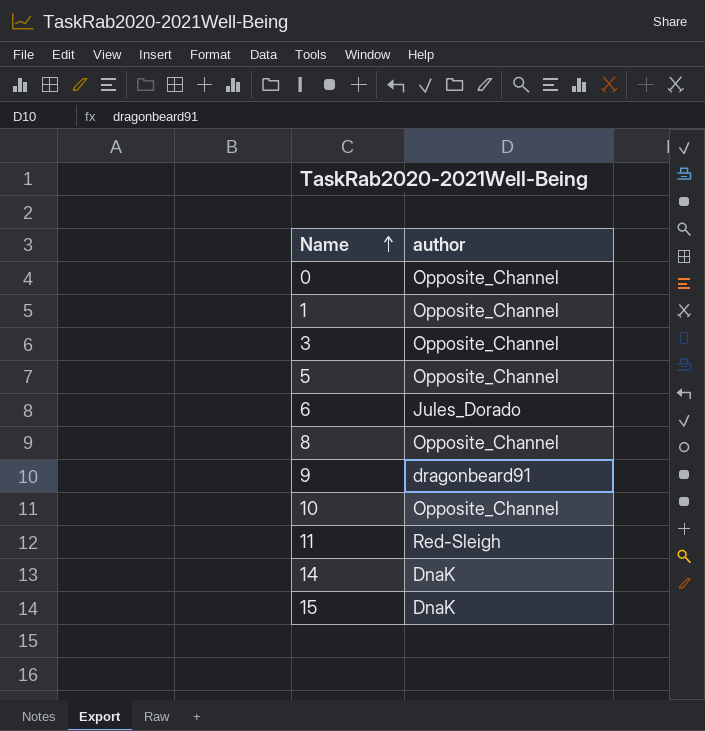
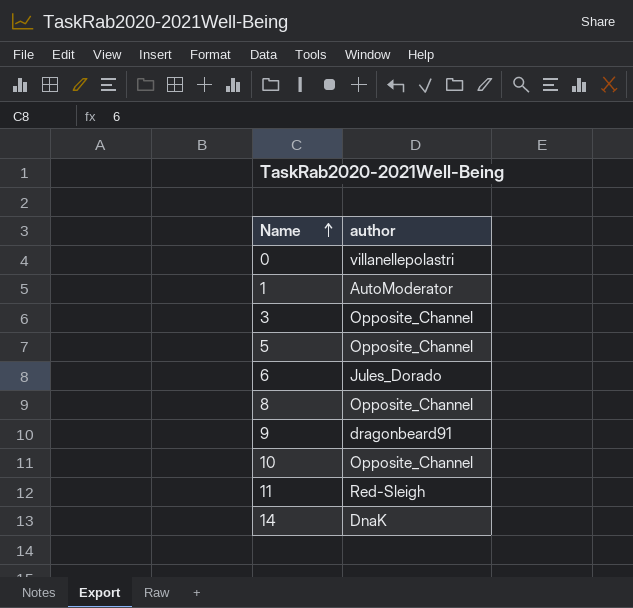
row 15: DnaK -> none
0 | author: Opposite_Channel -> villanellepolastri
1 | author: Opposite_Channel -> AutoModerator

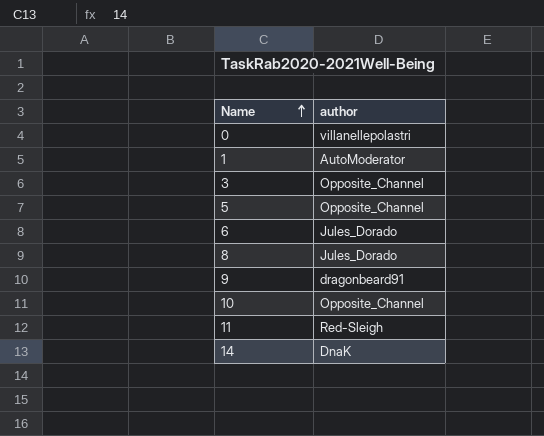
8 | author: Opposite_Channel -> Jules_Dorado

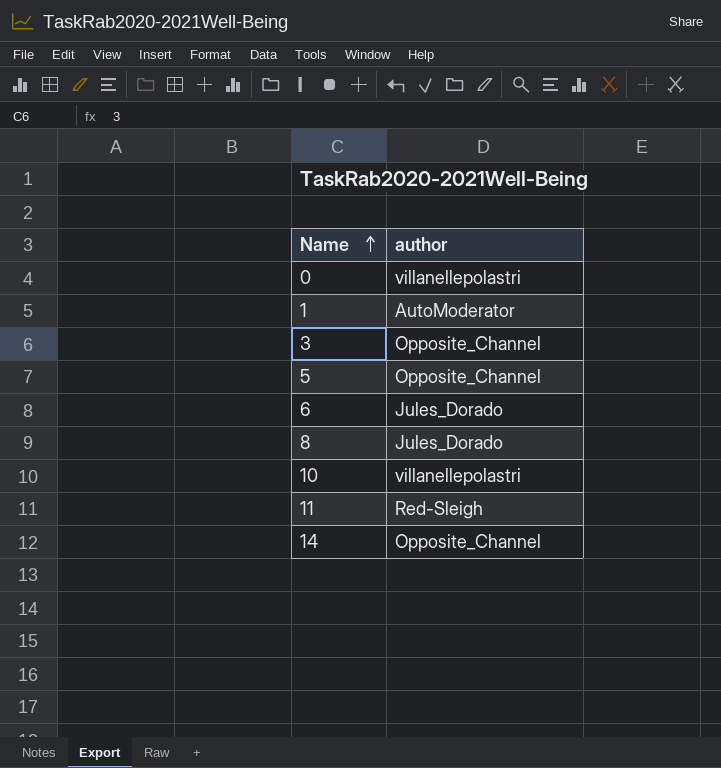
row 9: dragonbeard91 -> none
10 | author: Opposite_Channel -> villanellepolastri
14 | author: DnaK -> Opposite_Channel

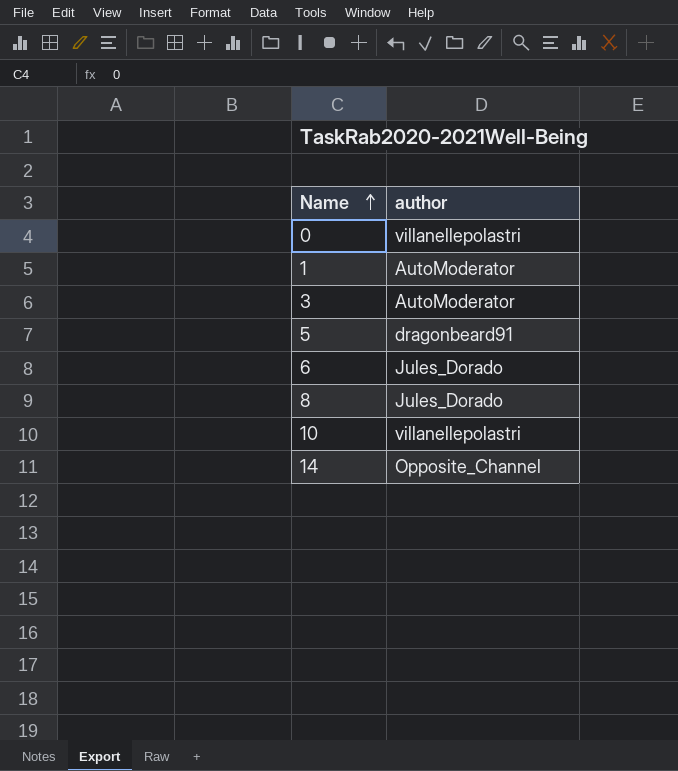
row 11: Red-Sleigh -> none
3 | author: Opposite_Channel -> AutoModerator
5 | author: Opposite_Channel -> dragonbeard91

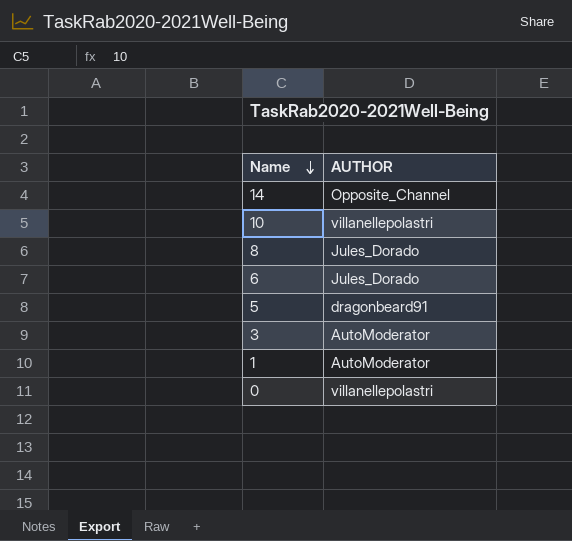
row order: Name ascending -> Name descending
column name: author -> AUTHOR

